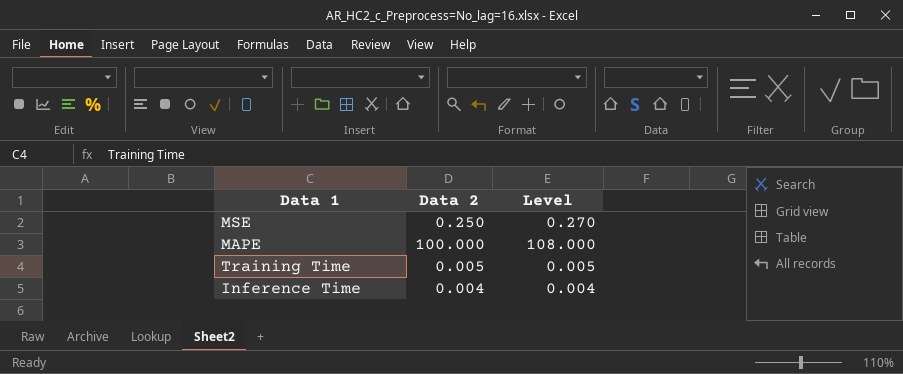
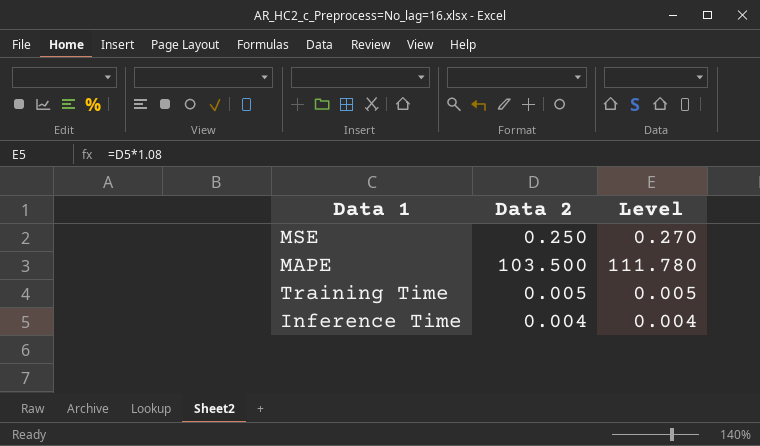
MAPE | Data 2: 100.000 -> 103.500
MAPE | Level: 108.000 -> 111.780

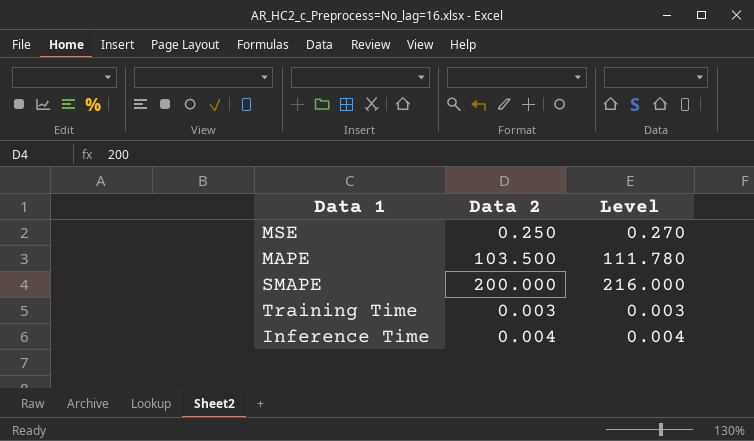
row SMAPE: none -> 200.000 | 216.000
Training Time | Data 2: 0.005 -> 0.003
Training Time | Level: 0.005 -> 0.003

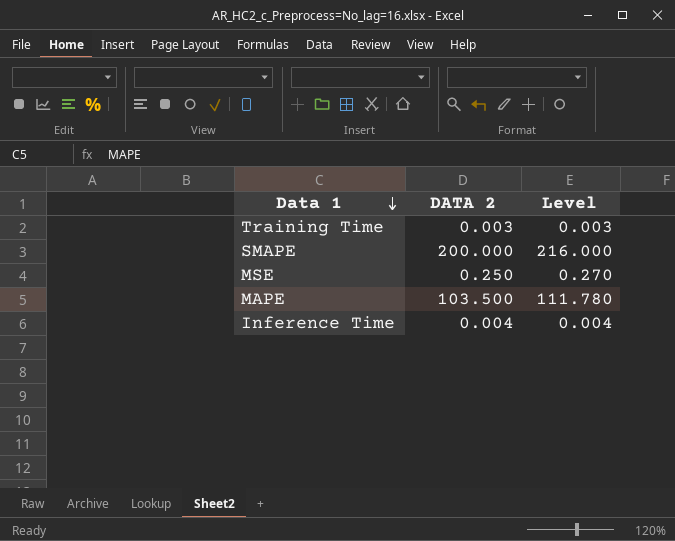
row order: none -> Data 1 descending
column name: Data 2 -> DATA 2

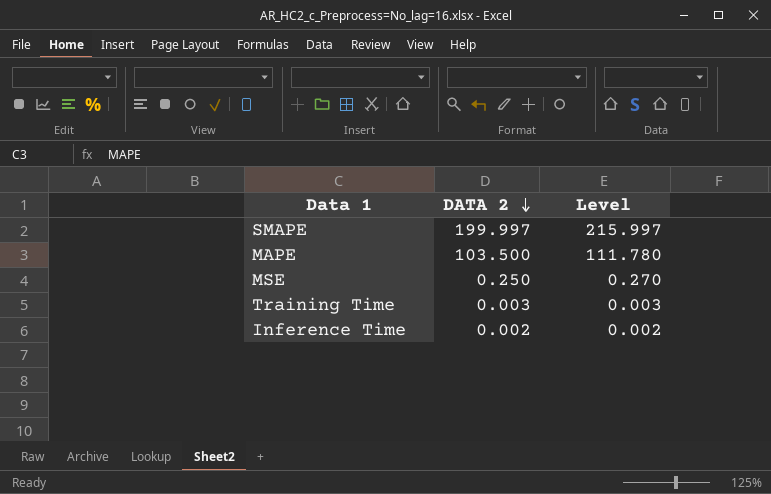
row order: Data 1 descending -> DATA 2 descending
SMAPE | DATA 2: 200.000 -> 199.997
SMAPE | Level: 216.000 -> 215.997
Inference Time | DATA 2: 0.004 -> 0.002
Inference Time | Level: 0.004 -> 0.002

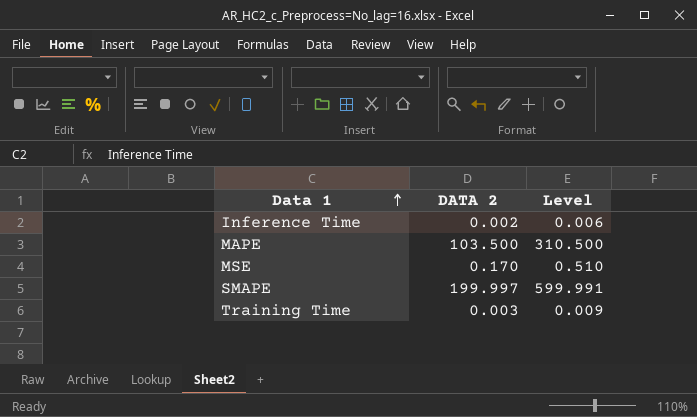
row order: DATA 2 descending -> Data 1 ascending
column Level | formula: [DATA 2] * 1.08 -> [DATA 2] * 3
MSE | DATA 2: 0.250 -> 0.170

